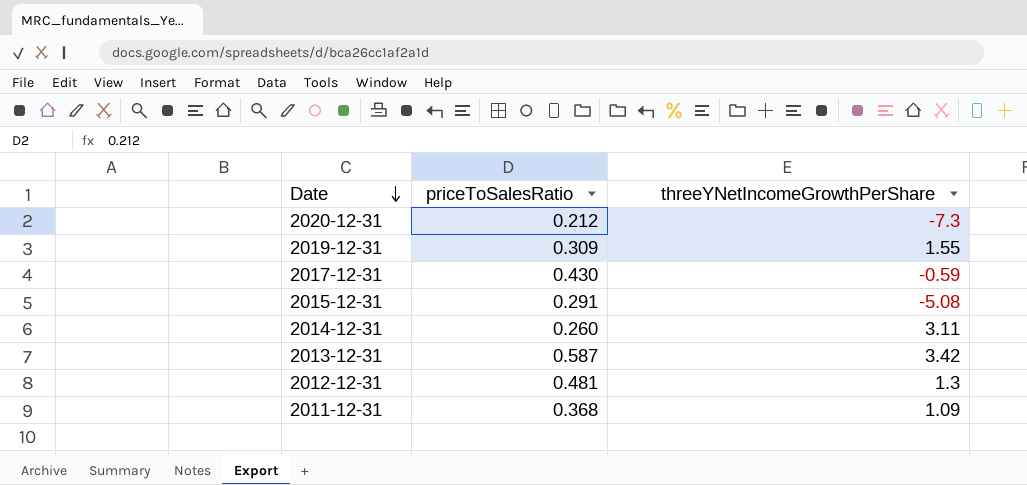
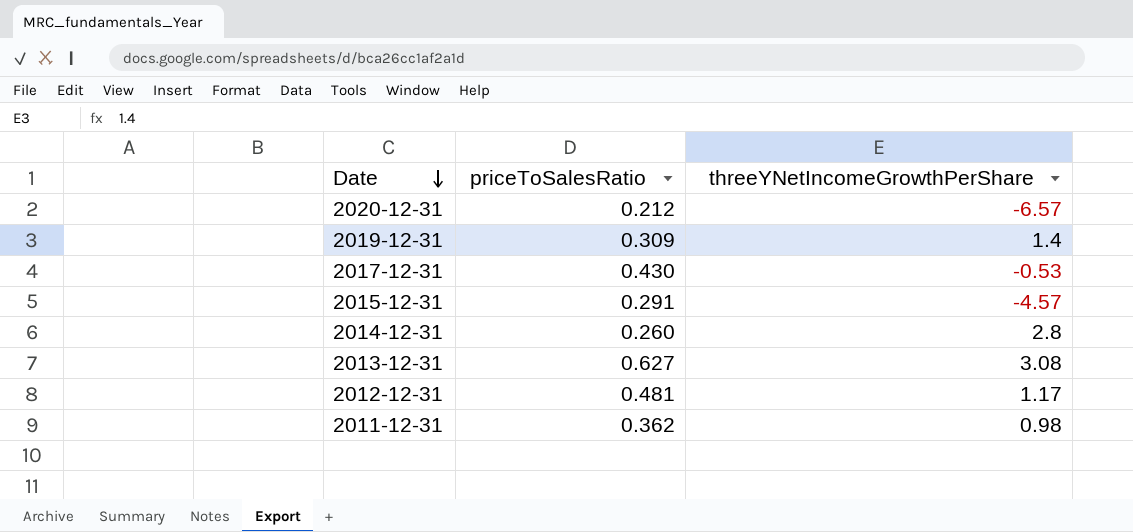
2020-12-31 | threeYNetIncomeGrowthPerShare: -7.3 -> -6.57
2019-12-31 | threeYNetIncomeGrowthPerShare: 1.55 -> 1.4
2017-12-31 | threeYNetIncomeGrowthPerShare: -0.59 -> -0.53
2015-12-31 | threeYNetIncomeGrowthPerShare: -5.08 -> -4.57
2014-12-31 | threeYNetIncomeGrowthPerShare: 3.11 -> 2.8
2013-12-31 | priceToSalesRatio: 0.587 -> 0.627
2013-12-31 | threeYNetIncomeGrowthPerShare: 3.42 -> 3.08
2012-12-31 | threeYNetIncomeGrowthPerShare: 1.3 -> 1.17
2011-12-31 | priceToSalesRatio: 0.368 -> 0.362
2011-12-31 | threeYNetIncomeGrowthPerShare: 1.09 -> 0.98

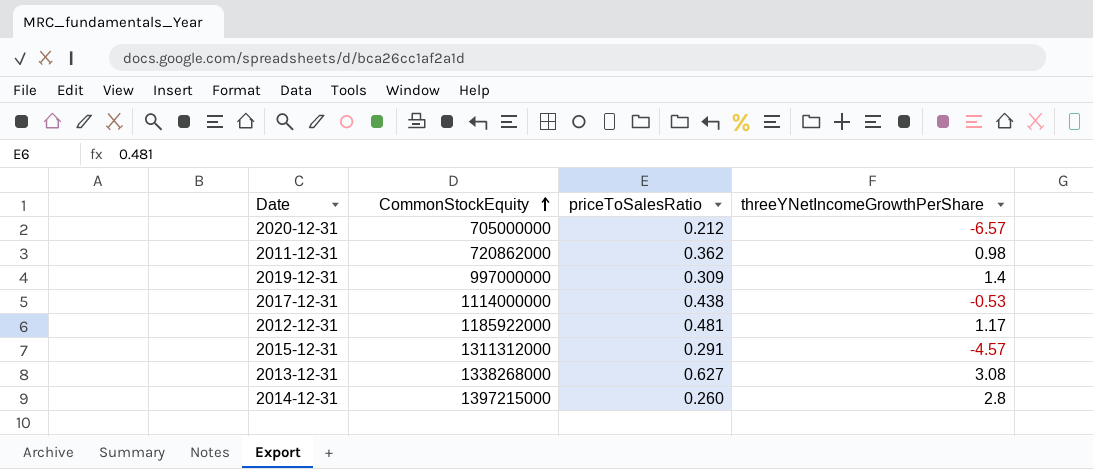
row order: Date descending -> CommonStockEquity ascending
column CommonStockEquity | position: none -> 2
2017-12-31 | priceToSalesRatio: 0.430 -> 0.438

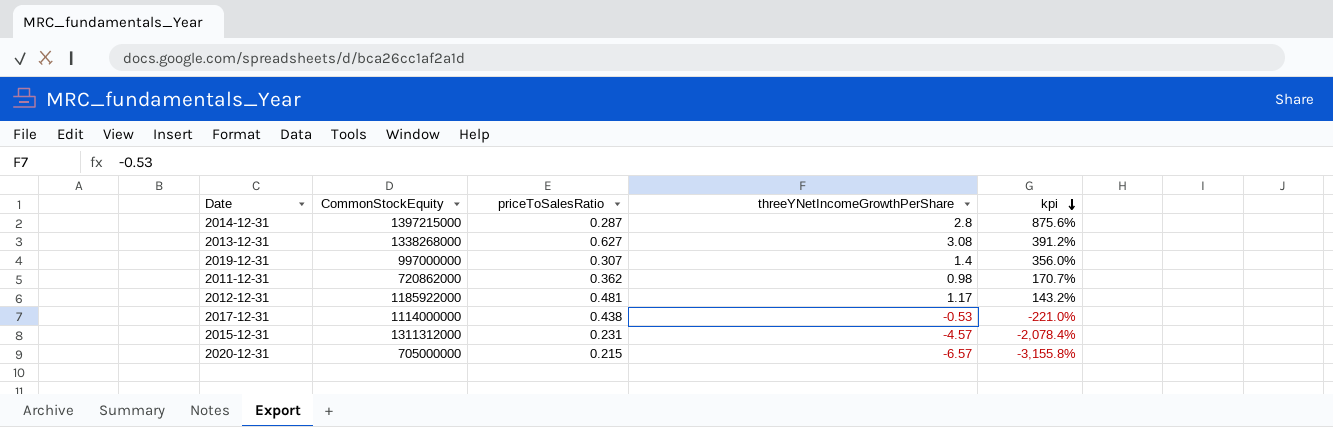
row order: CommonStockEquity ascending -> kpi descending
column kpi | formula: none -> ([threeYNetIncomeGrowthPerShare] - [priceToSalesRatio]) / [priceToSalesRatio]
2014-12-31 | priceToSalesRatio: 0.260 -> 0.287
2019-12-31 | priceToSalesRatio: 0.309 -> 0.307
2015-12-31 | priceToSalesRatio: 0.291 -> 0.231
2020-12-31 | priceToSalesRatio: 0.212 -> 0.215

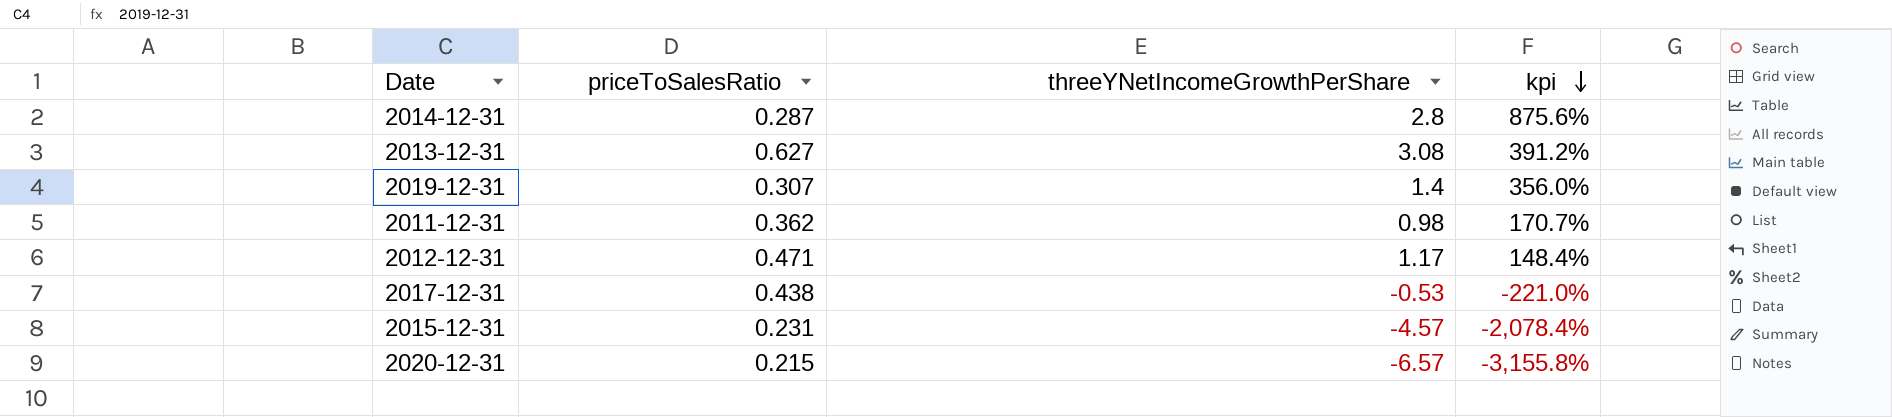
column CommonStockEquity | position: 2 -> none
2012-12-31 | priceToSalesRatio: 0.481 -> 0.471
2012-12-31 | kpi: 143.2% -> 148.4%

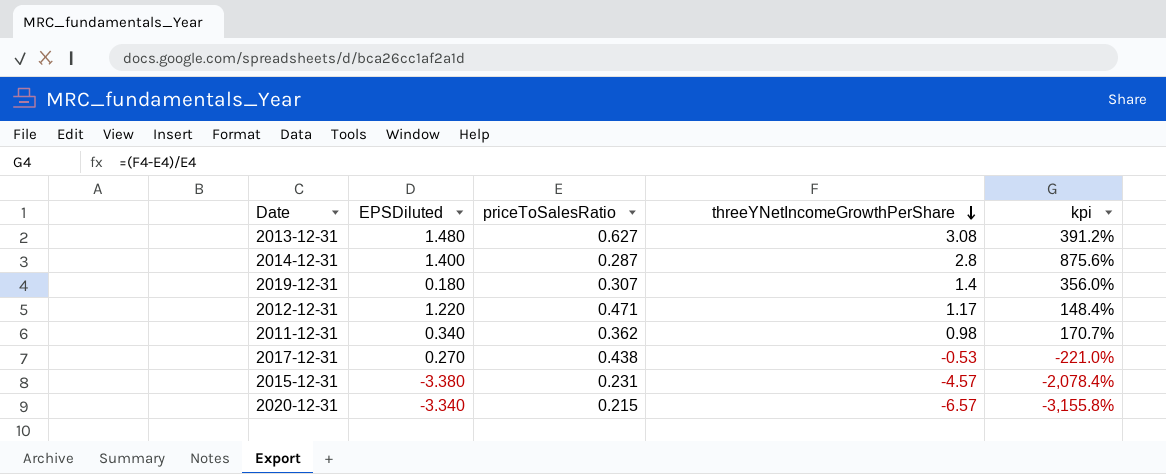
row order: kpi descending -> threeYNetIncomeGrowthPerShare descending
column EPSDiluted | position: none -> 2

